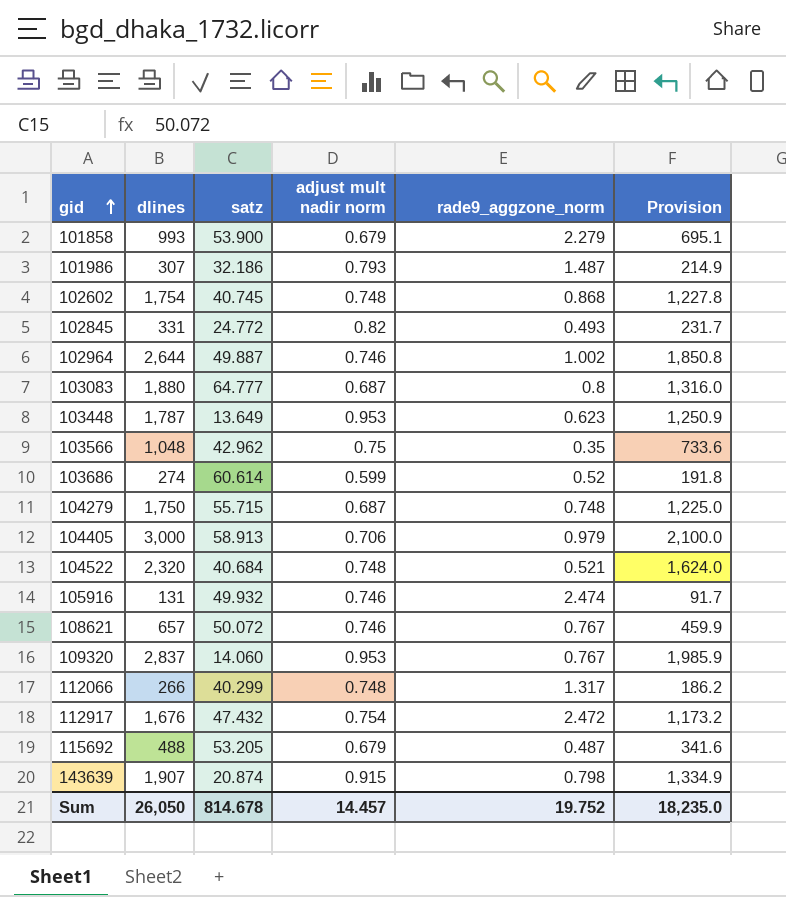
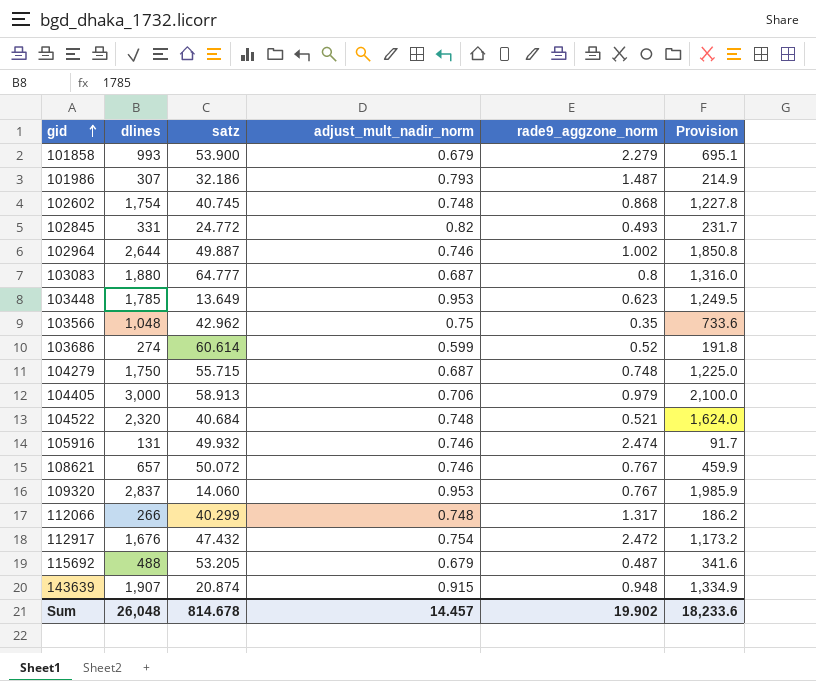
column name: adjust mult nadir norm -> adjust_mult_nadir_norm
103448 | dlines: 1,787 -> 1,785
103448 | Provision: 1,250.9 -> 1,249.5
143639 | rade9_aggzone_norm: 0.798 -> 0.948
Sum | dlines: 26,050 -> 26,048
Sum | rade9_aggzone_norm: 19.752 -> 19.902
Sum | Provision: 18,235.0 -> 18,233.6

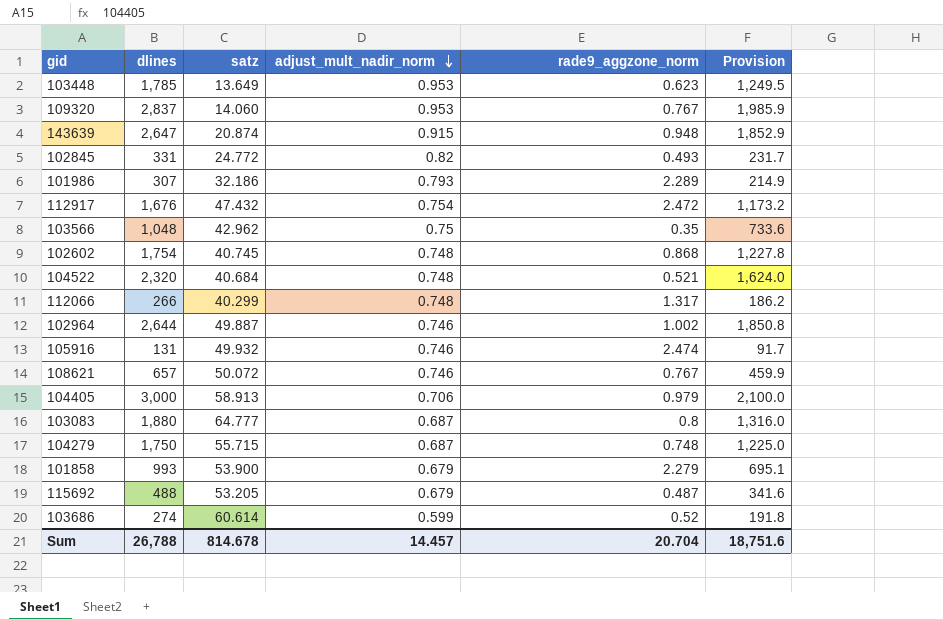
row order: gid ascending -> adjust_mult_nadir_norm descending
143639 | dlines: 1,907 -> 2,647
143639 | Provision: 1,334.9 -> 1,852.9
101986 | rade9_aggzone_norm: 1.487 -> 2.289
Sum | dlines: 26,048 -> 26,788
Sum | rade9_aggzone_norm: 19.902 -> 20.704
Sum | Provision: 18,233.6 -> 18,751.6

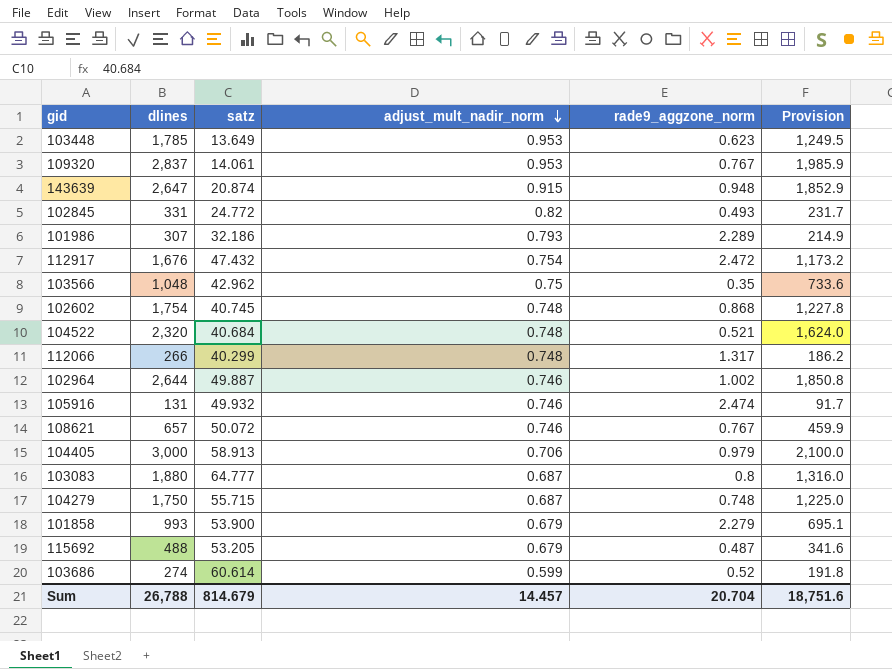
109320 | satz: 14.060 -> 14.061
Sum | satz: 814.678 -> 814.679

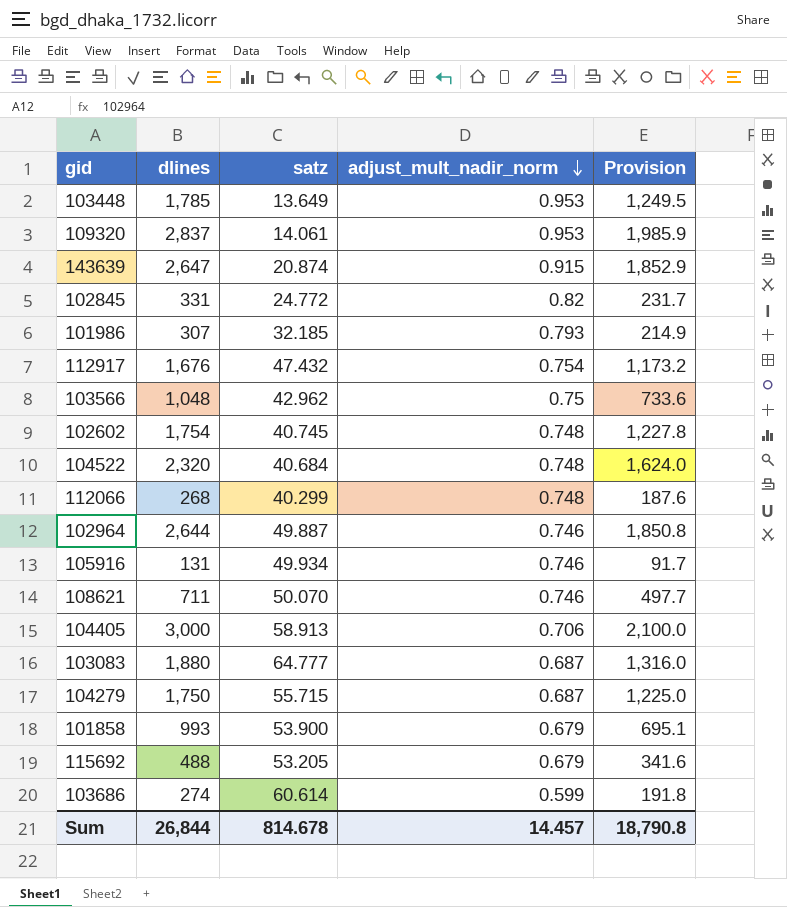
column rade9_aggzone_norm | position: 5 -> none
101986 | satz: 32.186 -> 32.185
112066 | dlines: 266 -> 268
112066 | Provision: 186.2 -> 187.6
105916 | satz: 49.932 -> 49.934
108621 | dlines: 657 -> 711
108621 | satz: 50.072 -> 50.070
108621 | Provision: 459.9 -> 497.7
Sum | dlines: 26,788 -> 26,844
Sum | satz: 814.679 -> 814.678
Sum | Provision: 18,751.6 -> 18,790.8

